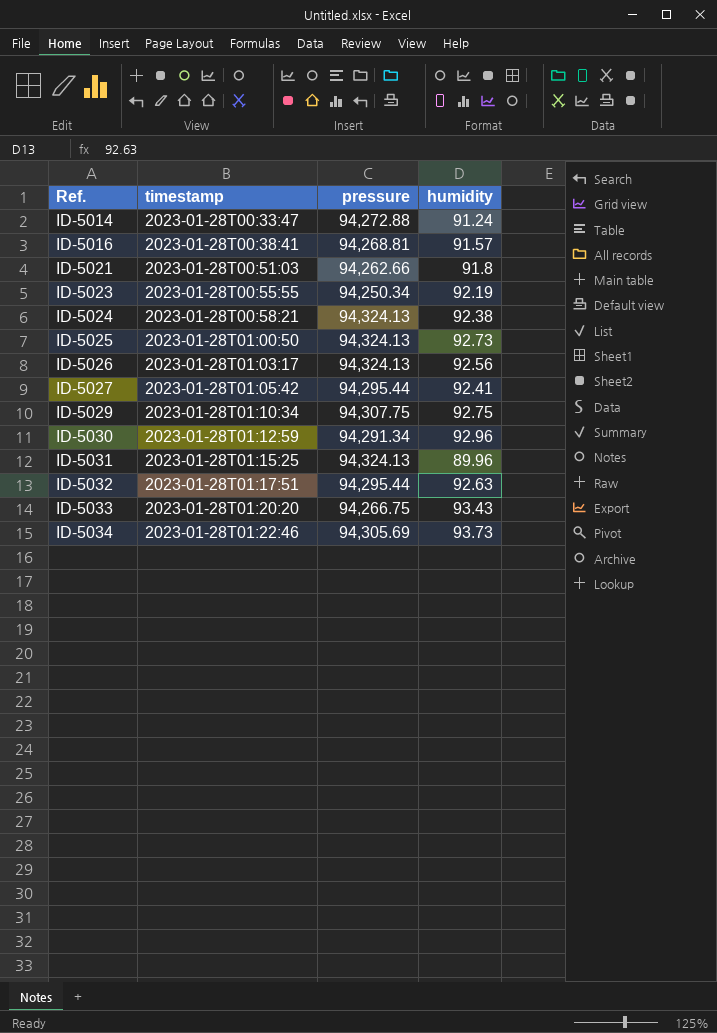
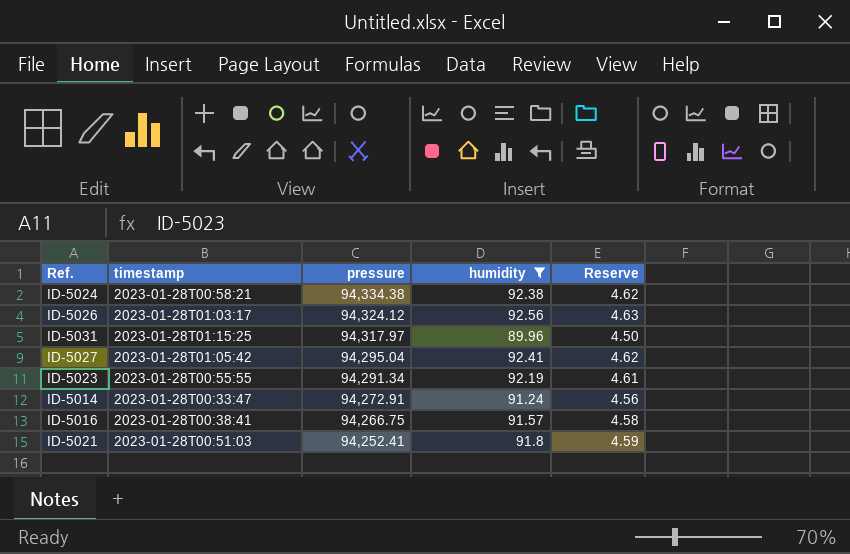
filter: none -> humidity <= 92.56
row order: Ref. ascending -> pressure descending
column Reserve | formula: none -> [humidity] * 0.05
ID-5024 | pressure: 94,324.13 -> 94,334.38
ID-5026 | pressure: 94,324.13 -> 94,324.12
ID-5031 | pressure: 94,324.13 -> 94,317.97
ID-5027 | pressure: 94,295.44 -> 94,295.04
ID-5023 | pressure: 94,250.34 -> 94,291.34
ID-5014 | pressure: 94,272.88 -> 94,272.91
ID-5016 | pressure: 94,268.81 -> 94,266.75
ID-5021 | pressure: 94,262.66 -> 94,252.41

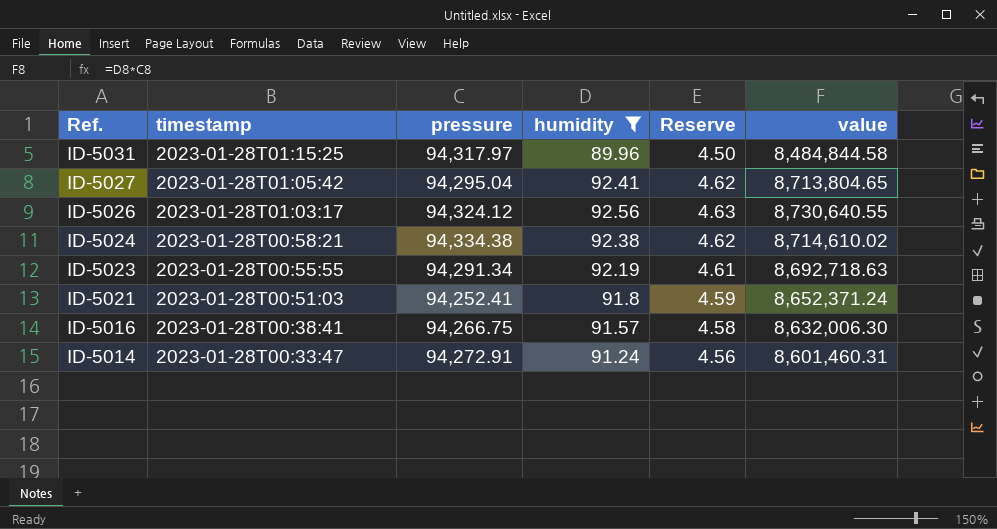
row order: pressure descending -> Ref. descending
column value | formula: none -> [pressure] * [humidity]

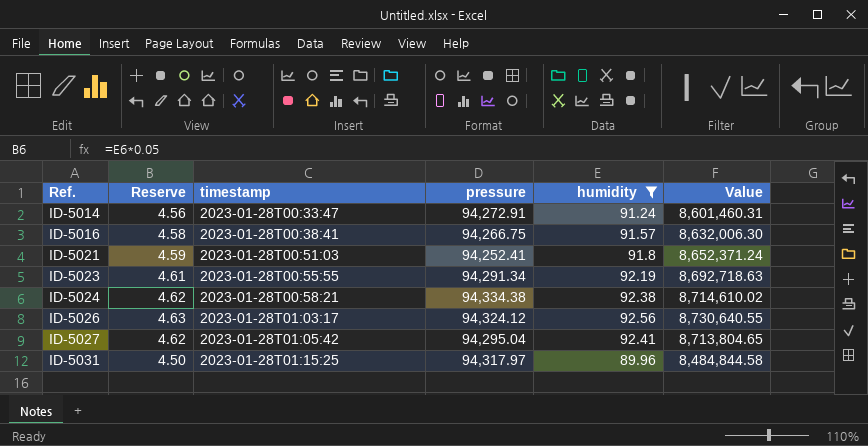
row order: Ref. descending -> Ref. ascending
column Reserve | position: 5 -> 2
column name: value -> Value

